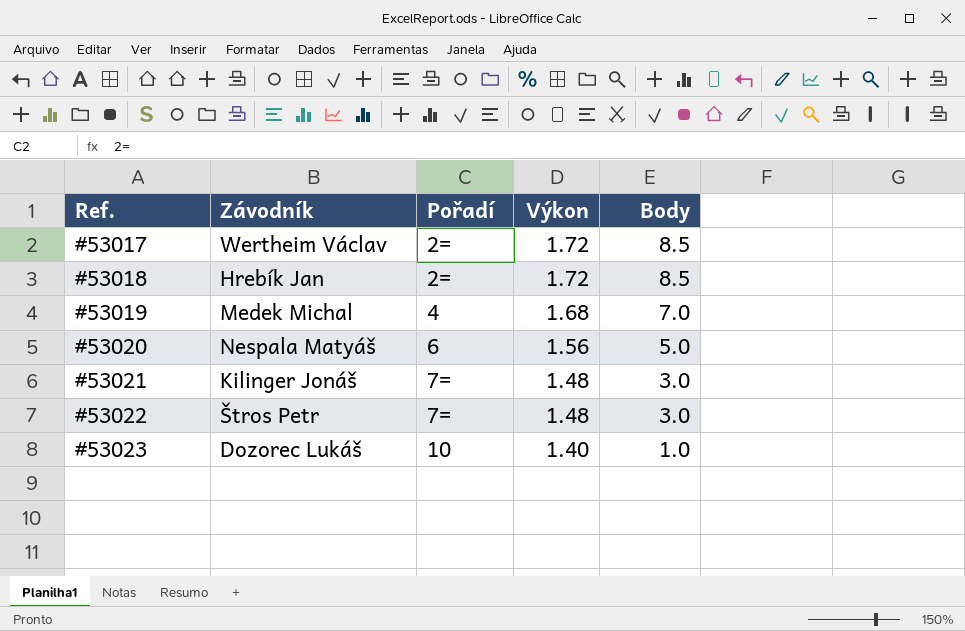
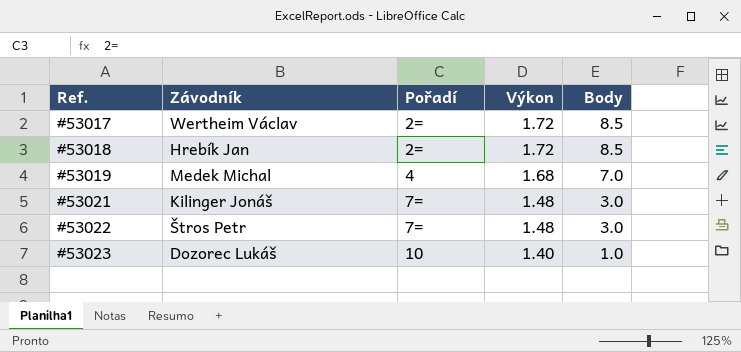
row #53020: Nespala Matyáš | 6 | 1.56 | 5.0 -> none

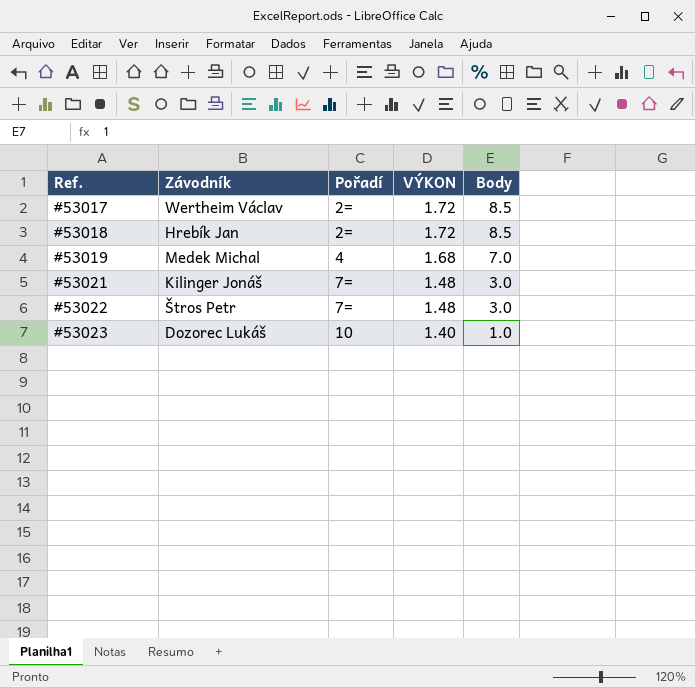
column name: Výkon -> VÝKON

